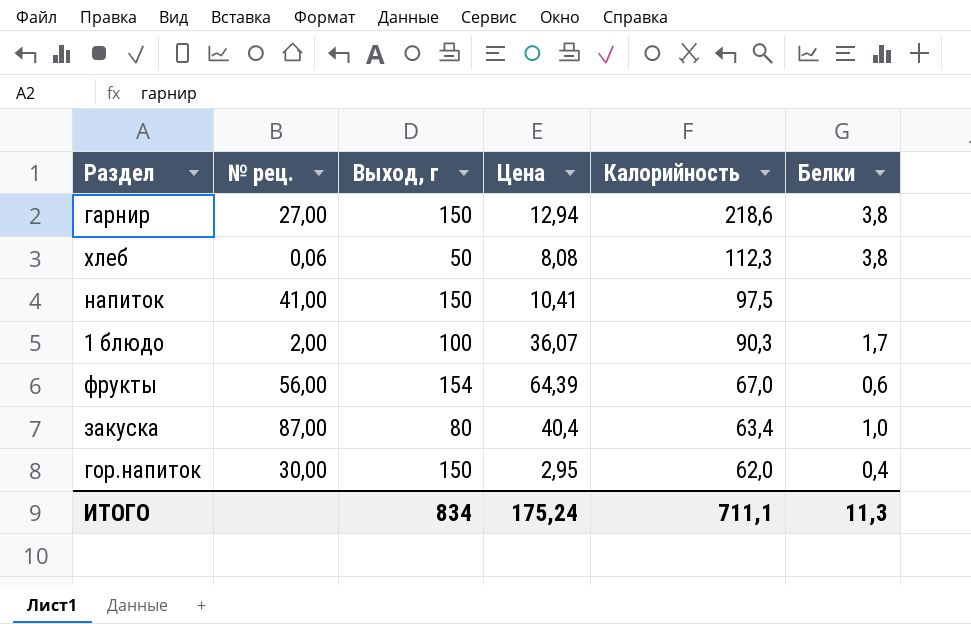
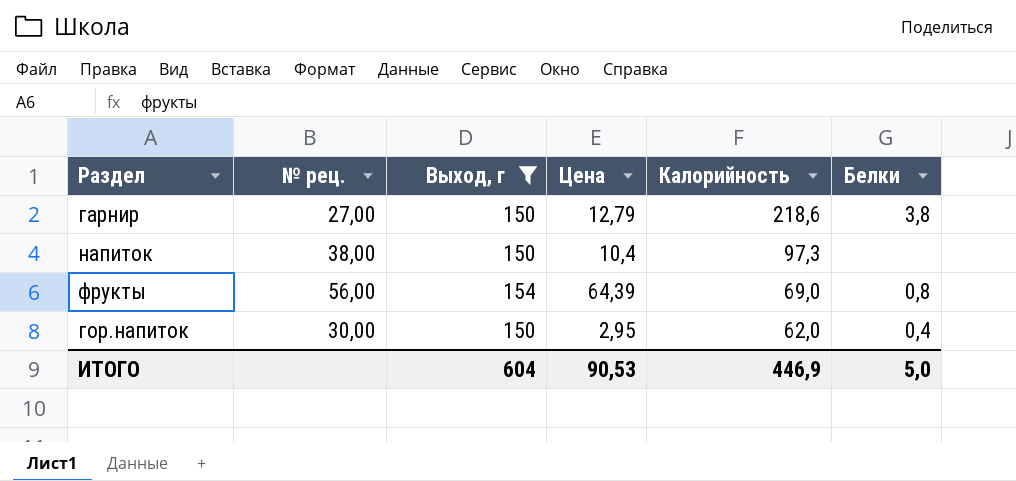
filter: none -> Выход, г >= 150
гарнир | Цена: 12,94 -> 12,79
напиток | № рец.: 41,00 -> 38,00
напиток | Цена: 10,41 -> 10,4
напиток | Калорийность: 97,5 -> 97,3
фрукты | Калорийность: 67,0 -> 69,0
фрукты | Белки: 0,6 -> 0,8
ИТОГО | Выход, г: 834 -> 604
ИТОГО | Цена: 175,24 -> 90,53
ИТОГО | Калорийность: 711,1 -> 446,9
ИТОГО | Белки: 11,3 -> 5,0

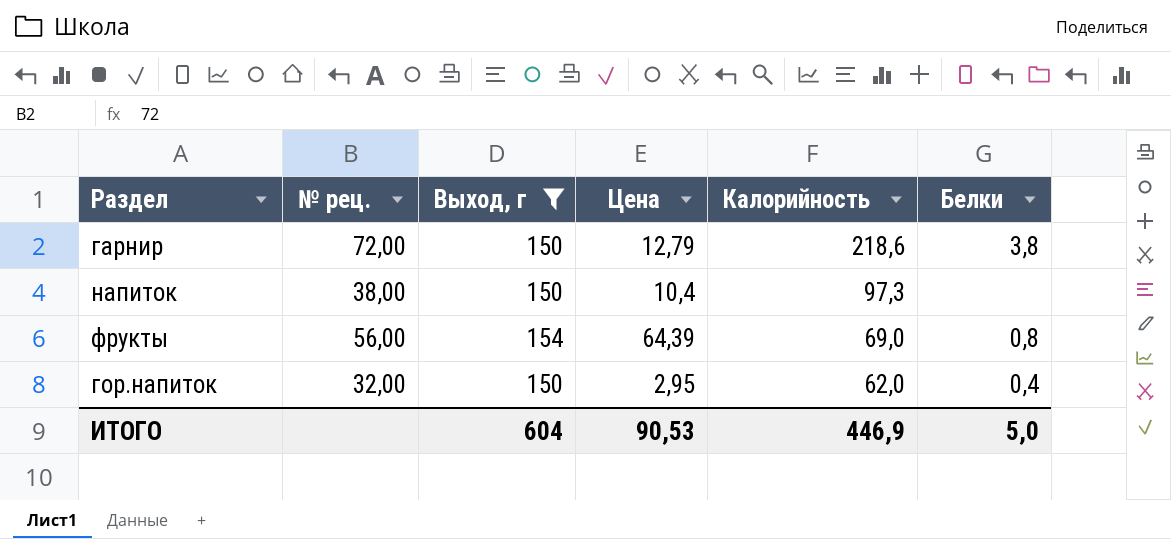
гарнир | № рец.: 27,00 -> 72,00
гор.напиток | № рец.: 30,00 -> 32,00

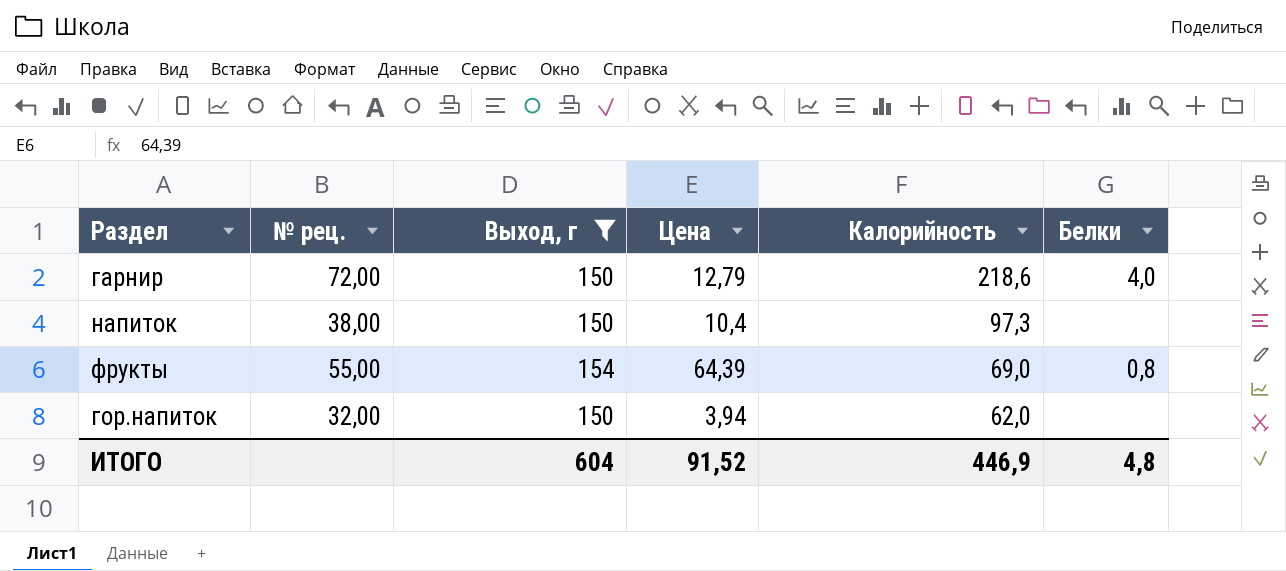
гарнир | Белки: 3,8 -> 4,0
фрукты | № рец.: 56,00 -> 55,00
гор.напиток | Цена: 2,95 -> 3,94
гор.напиток | Белки: 0,4 -> none
ИТОГО | Цена: 90,53 -> 91,52
ИТОГО | Белки: 5,0 -> 4,8

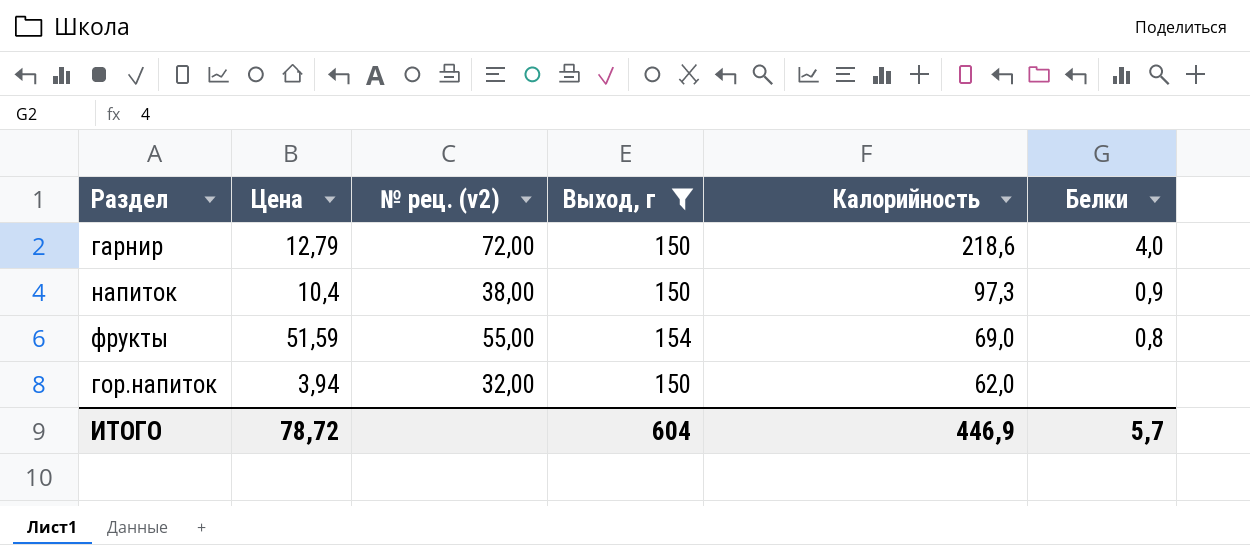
column Цена | position: 4 -> 2
column name: № рец. -> № рец. (v2)
напиток | Белки: none -> 0,9
фрукты | Цена: 64,39 -> 51,59
ИТОГО | Цена: 91,52 -> 78,72
ИТОГО | Белки: 4,8 -> 5,7

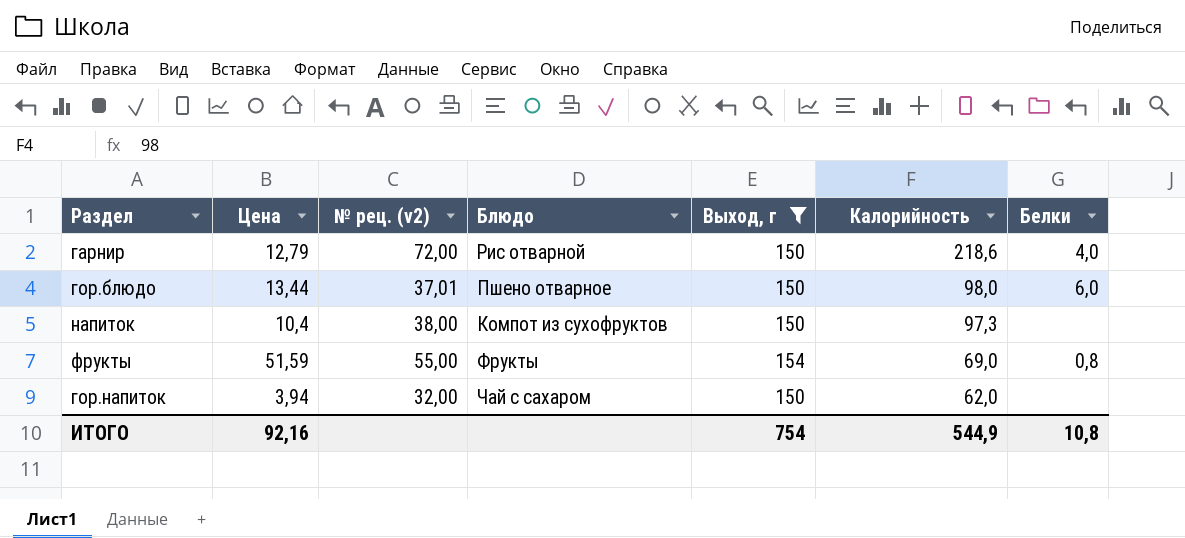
column Блюдо | position: none -> 4
row гор.блюдо: none -> 13,44 | 37,01 | Пшено отварное | 150 | 98,0 | 6,0
напиток | Белки: 0,9 -> none
ИТОГО | Цена: 78,72 -> 92,16
ИТОГО | Выход, г: 604 -> 754
ИТОГО | Калорийность: 446,9 -> 544,9
ИТОГО | Белки: 5,7 -> 10,8

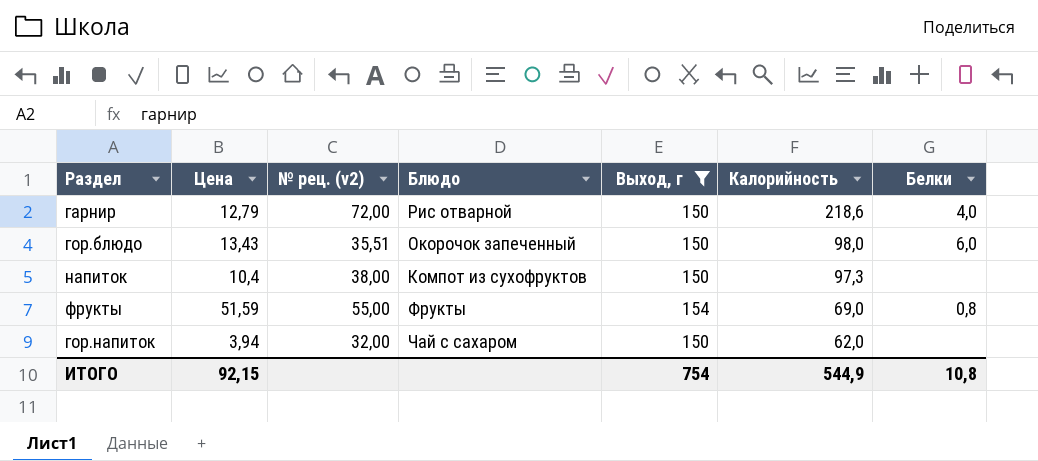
гор.блюдо | Цена: 13,44 -> 13,43
гор.блюдо | № рец. (v2): 37,01 -> 35,51
гор.блюдо | Блюдо: Пшено отварное -> Окорочок запеченный
ИТОГО | Цена: 92,16 -> 92,15

